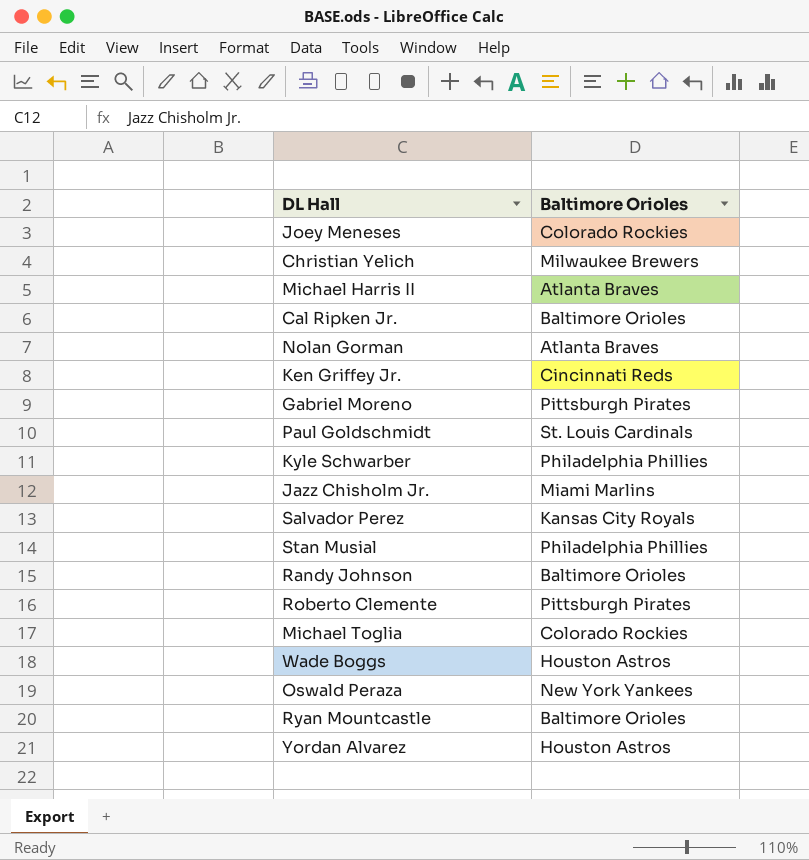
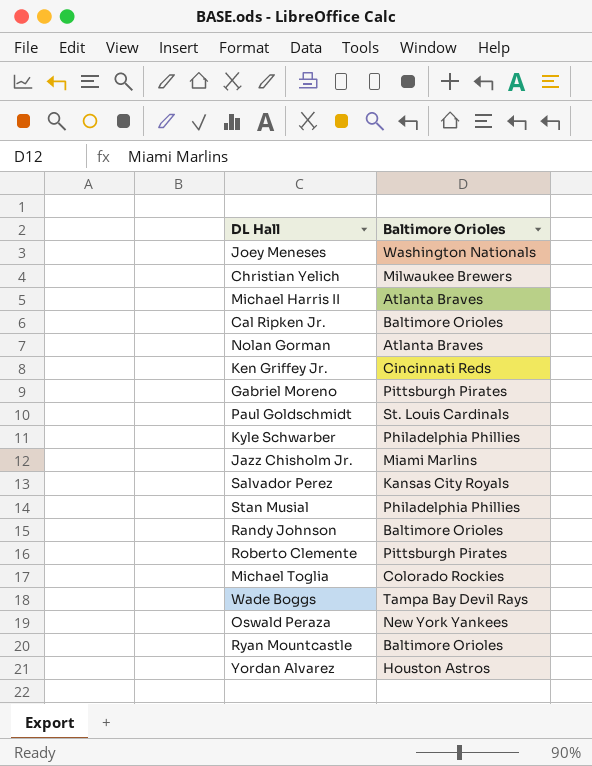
Joey Meneses | Baltimore Orioles: Colorado Rockies -> Washington Nationals
Wade Boggs | Baltimore Orioles: Houston Astros -> Tampa Bay Devil Rays

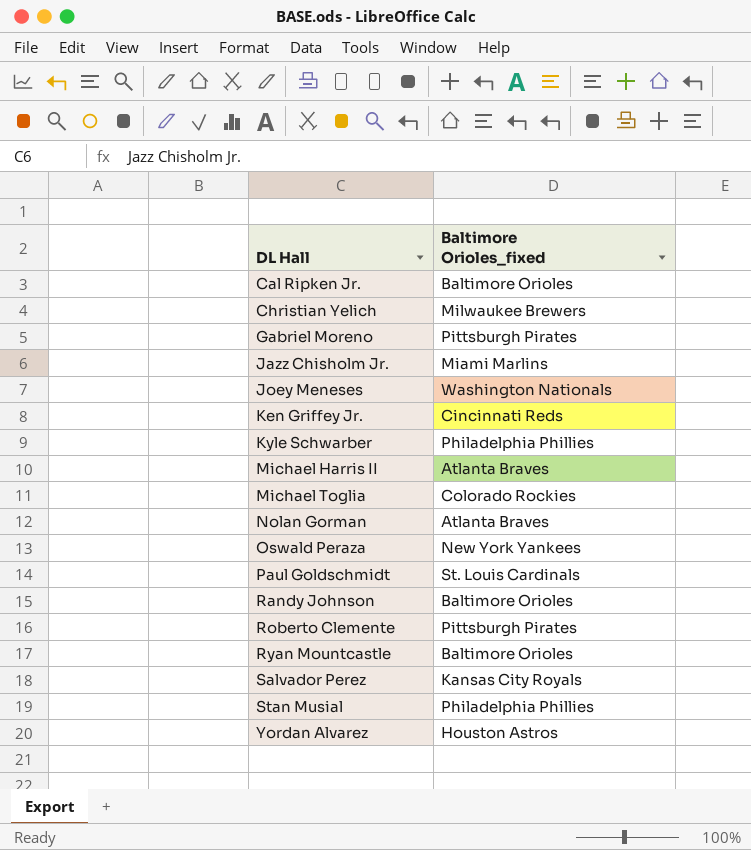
row order: none -> DL Hall ascending
column name: Baltimore Orioles -> Baltimore Orioles_fixed
row Wade Boggs: Tampa Bay Devil Rays -> none

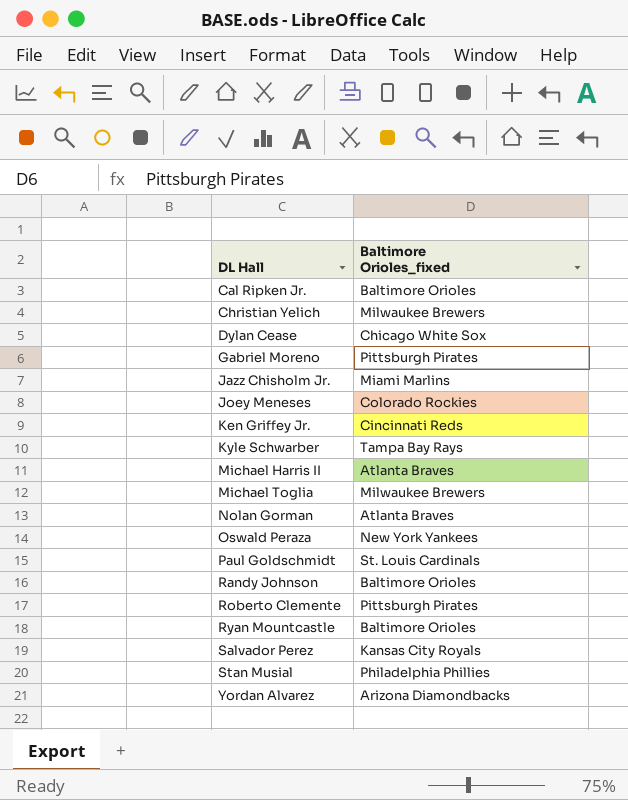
row Dylan Cease: none -> Chicago White Sox
Joey Meneses | Baltimore Orioles_fixed: Washington Nationals -> Colorado Rockies
Kyle Schwarber | Baltimore Orioles_fixed: Philadelphia Phillies -> Tampa Bay Rays
Michael Toglia | Baltimore Orioles_fixed: Colorado Rockies -> Milwaukee Brewers
Yordan Alvarez | Baltimore Orioles_fixed: Houston Astros -> Arizona Diamondbacks

